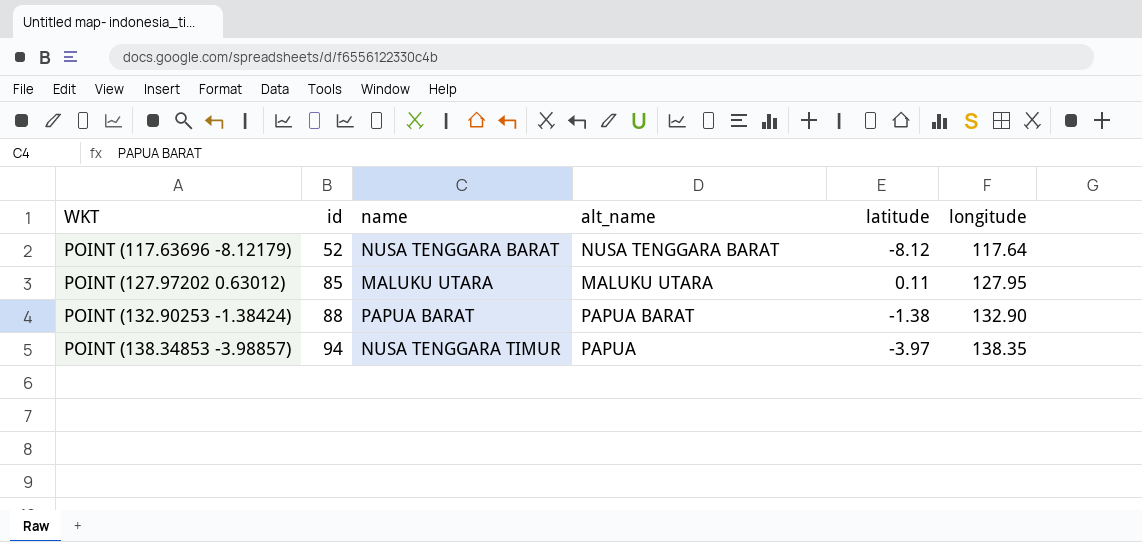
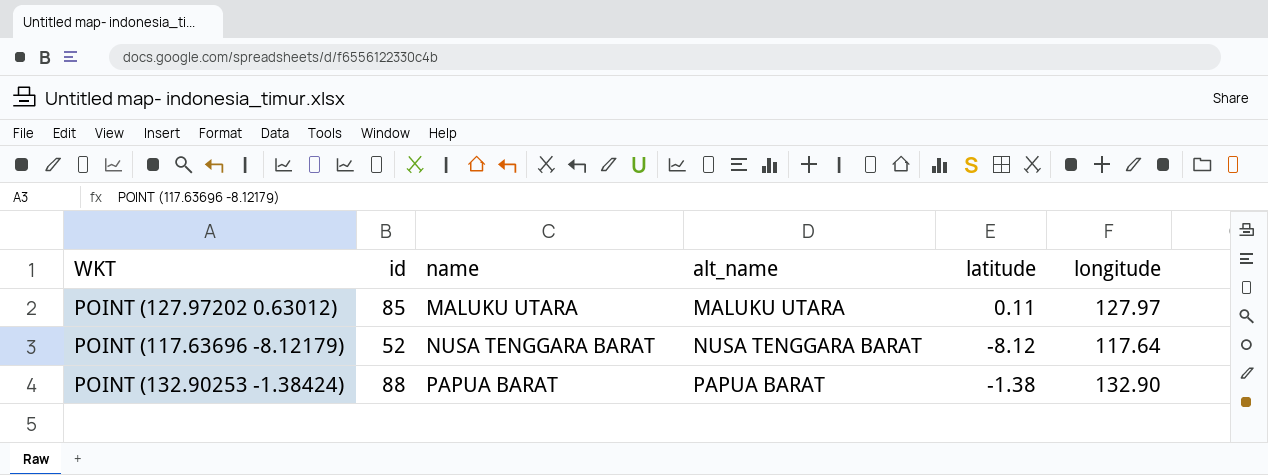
row order: WKT ascending -> name ascending
row POINT (138.34853 -3.98857): 94 | NUSA TENGGARA TIMUR | PAPUA | -3.97 | 138.35 -> none
POINT (127.97202 0.63012) | longitude: 127.95 -> 127.97

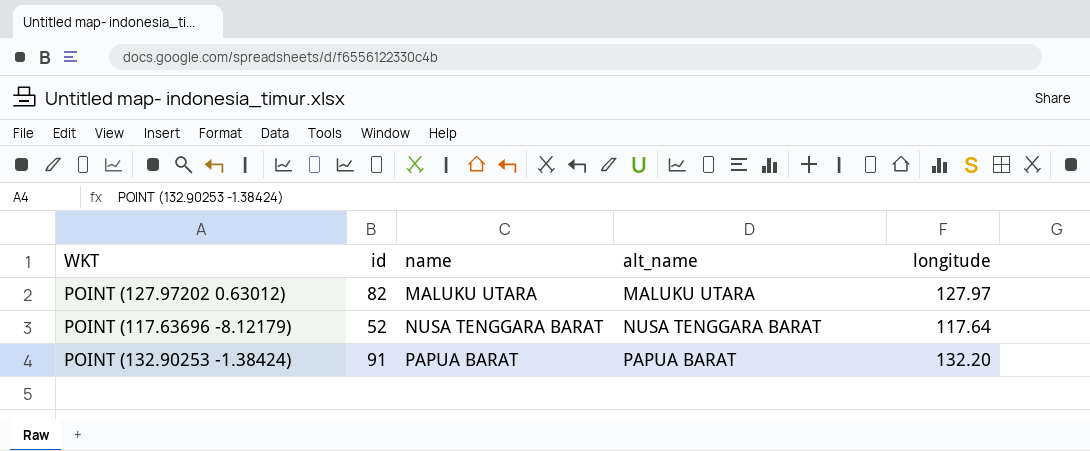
column latitude | position: 5 -> none
POINT (127.97202 0.63012) | id: 85 -> 82
POINT (132.90253 -1.38424) | id: 88 -> 91
POINT (132.90253 -1.38424) | longitude: 132.90 -> 132.20

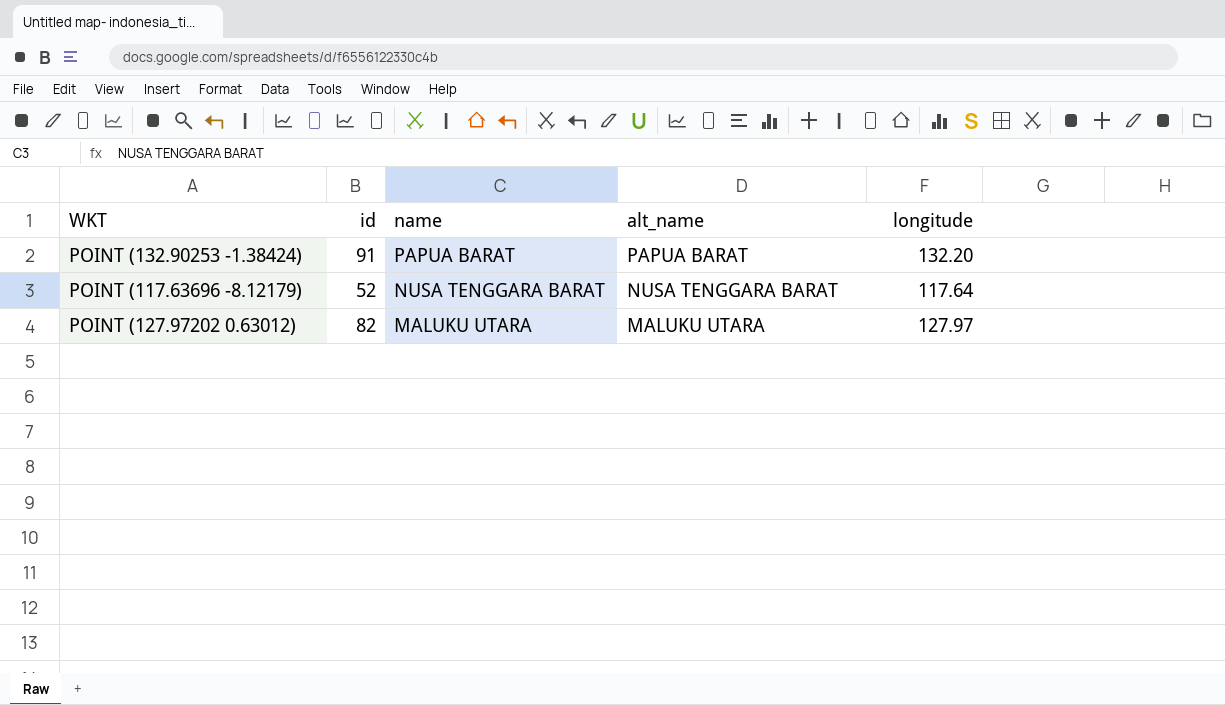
row order: name ascending -> name descending

